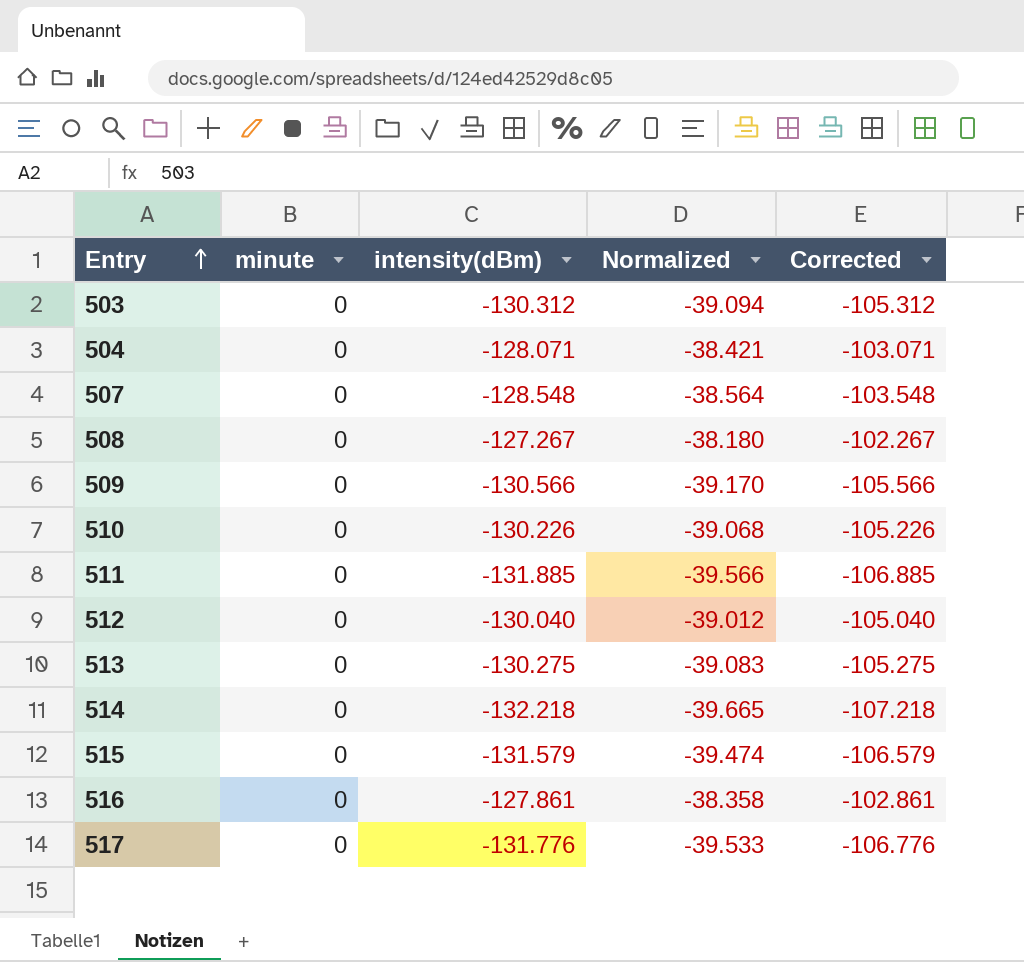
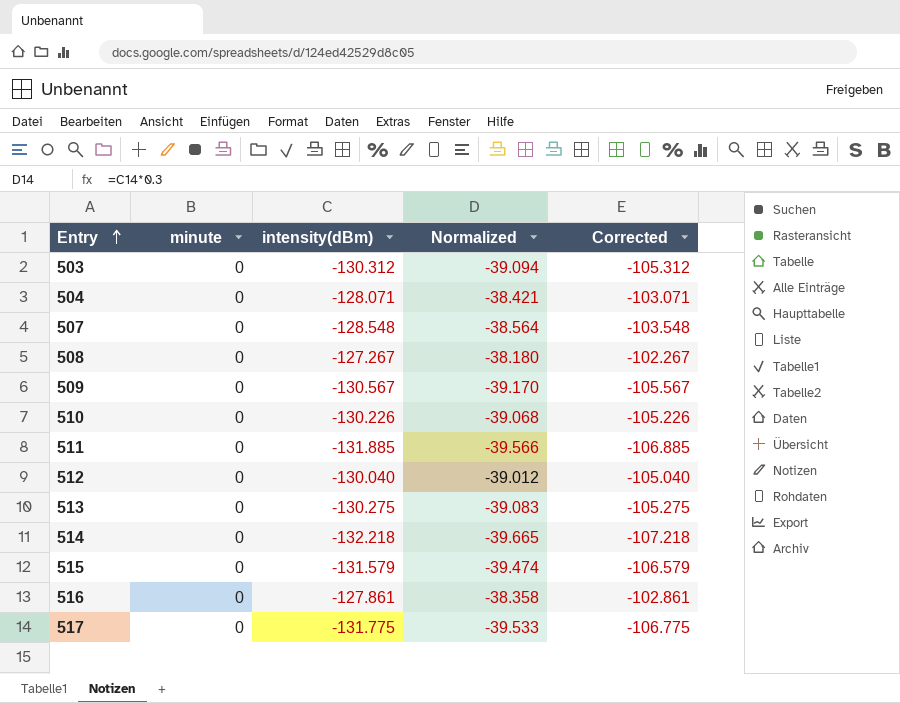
509 | intensity(dBm): -130.566 -> -130.567
509 | Corrected: -105.566 -> -105.567
517 | intensity(dBm): -131.776 -> -131.775
517 | Corrected: -106.776 -> -106.775

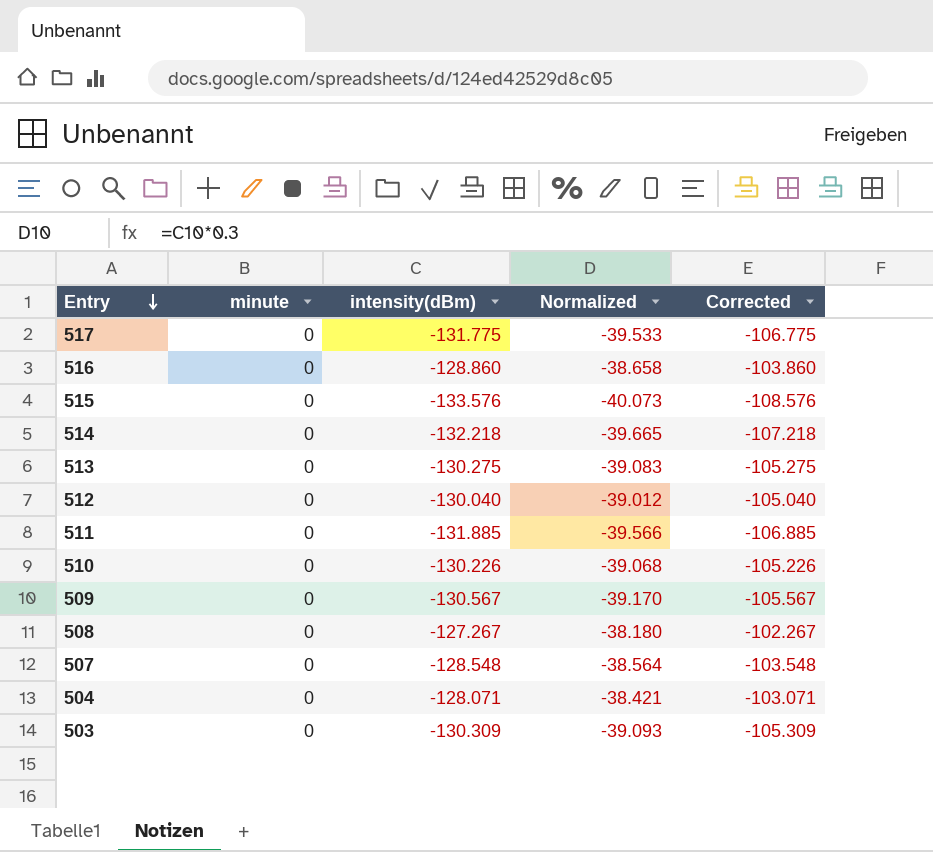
row order: Entry ascending -> Entry descending
516 | intensity(dBm): -127.861 -> -128.860
516 | Normalized: -38.358 -> -38.658
516 | Corrected: -102.861 -> -103.860
515 | intensity(dBm): -131.579 -> -133.576
515 | Normalized: -39.474 -> -40.073
515 | Corrected: -106.579 -> -108.576
503 | intensity(dBm): -130.312 -> -130.309
503 | Normalized: -39.094 -> -39.093
503 | Corrected: -105.312 -> -105.309

